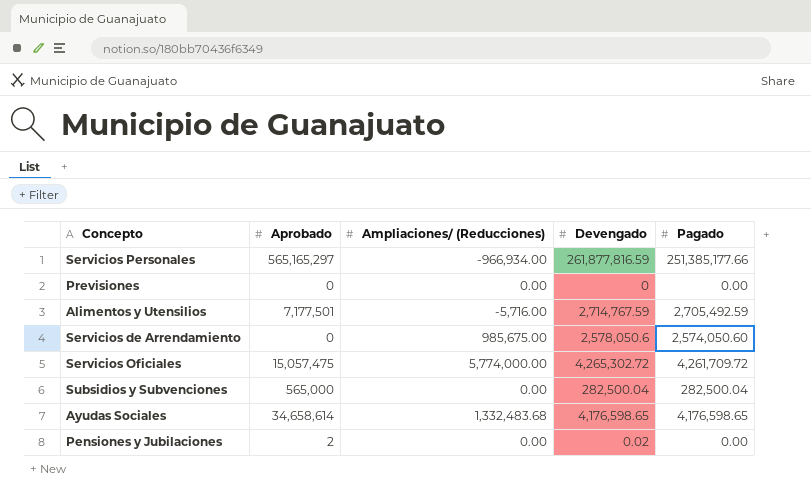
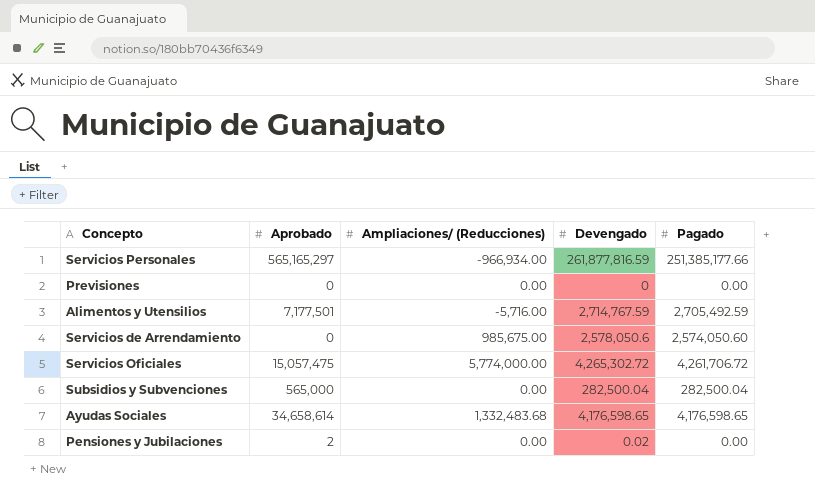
Servicios Oficiales | Pagado: 4,261,709.72 -> 4,261,706.72

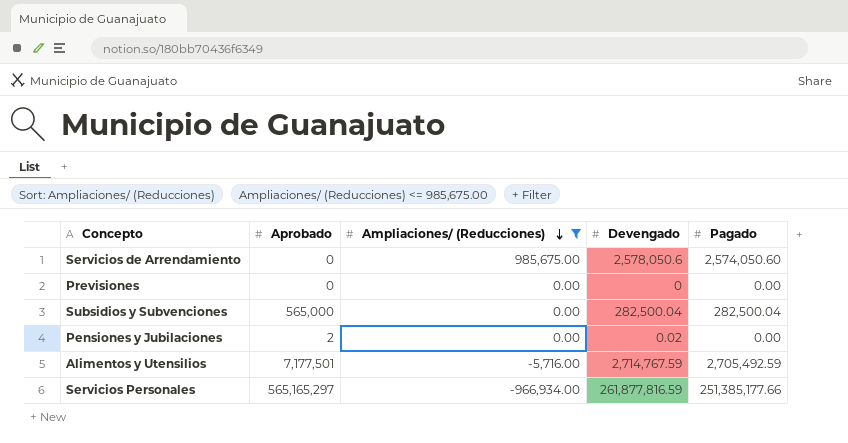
filter: none -> Ampliaciones/ (Reducciones) <= 985,675.00
row order: none -> Ampliaciones/ (Reducciones) descending

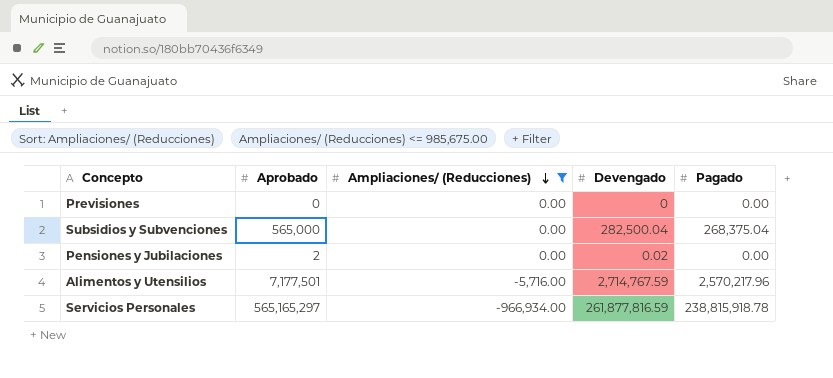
row Servicios de Arrendamiento: 0 | 985,675.00 | 2,578,050.6 | 2,574,050.60 -> none
Subsidios y Subvenciones | Pagado: 282,500.04 -> 268,375.04
Alimentos y Utensilios | Pagado: 2,705,492.59 -> 2,570,217.96
Servicios Personales | Pagado: 251,385,177.66 -> 238,815,918.78

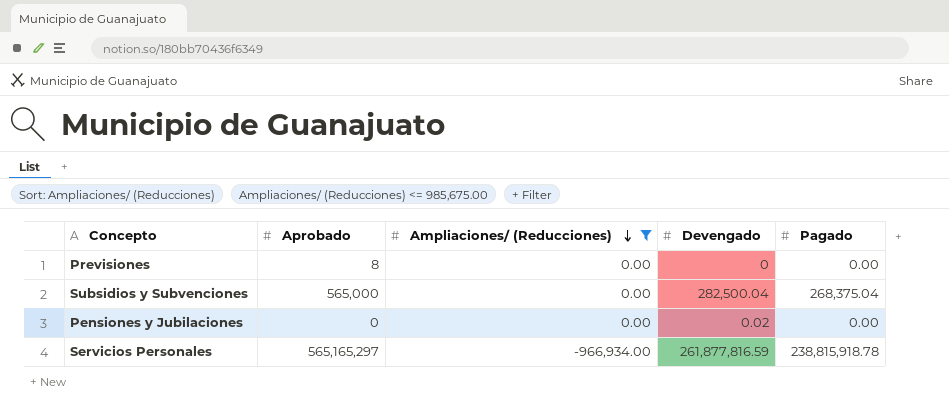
row Alimentos y Utensilios: 7,177,501 | -5,716.00 | 2,714,767.59 | 2,570,217.96 -> none
Previsiones | Aprobado: 0 -> 8
Pensiones y Jubilaciones | Aprobado: 2 -> 0

